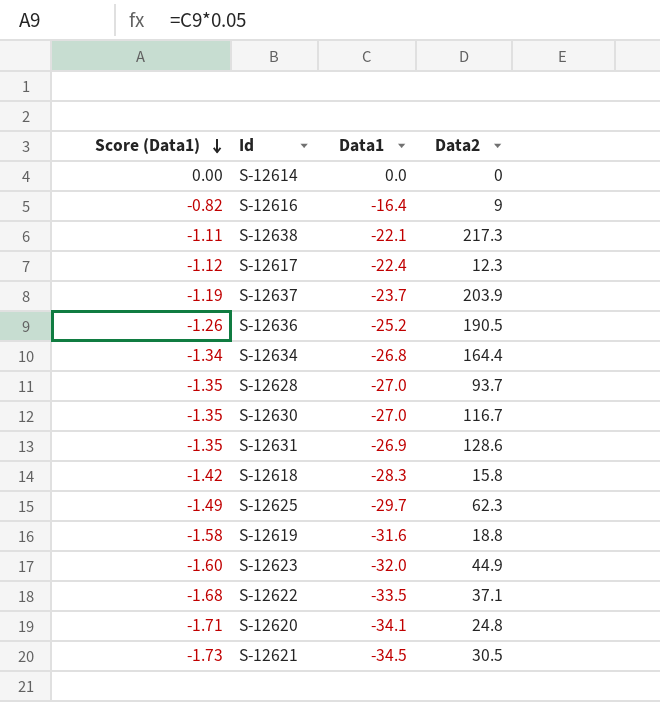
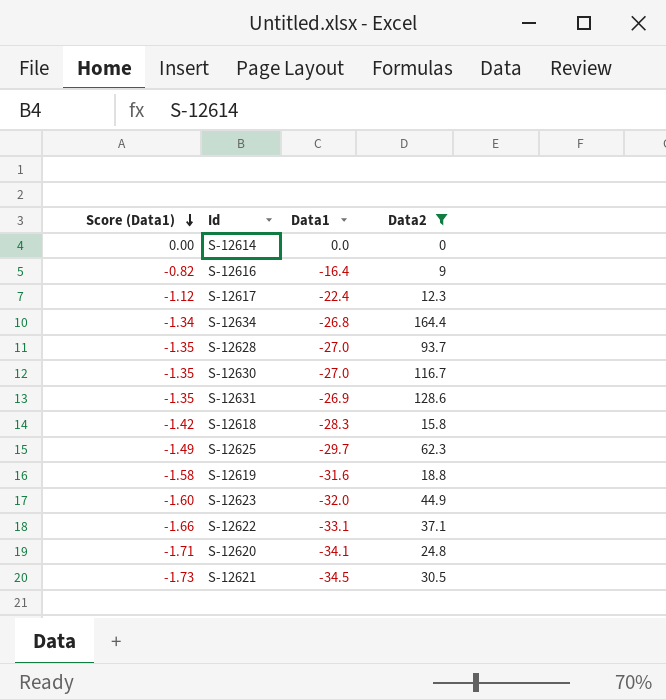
filter: none -> Data2 <= 164.4
S-12622 | Score (Data1): -1.68 -> -1.66
S-12622 | Data1: -33.5 -> -33.1

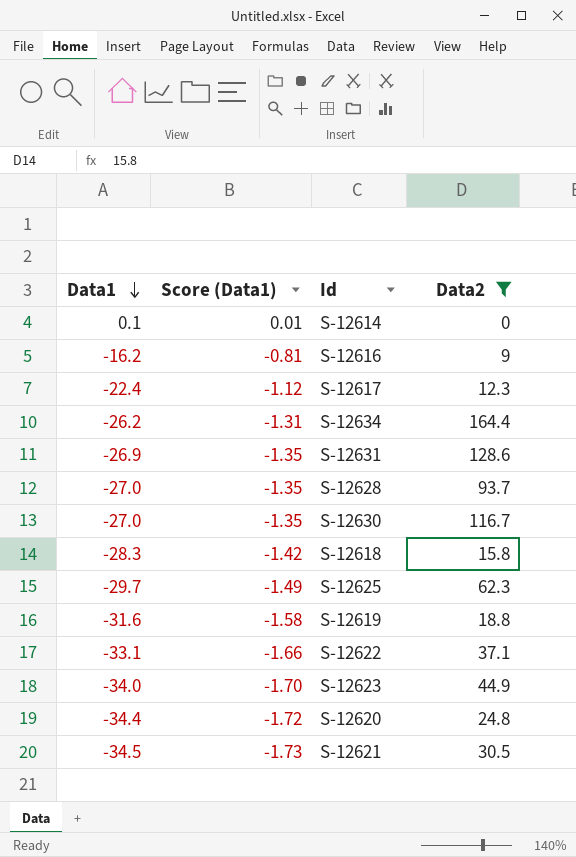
row order: Score (Data1) descending -> Data1 descending
column Data1 | position: 3 -> 1
S-12614 | Data1: 0.0 -> 0.1
S-12614 | Score (Data1): 0.00 -> 0.01
S-12616 | Data1: -16.4 -> -16.2
S-12616 | Score (Data1): -0.82 -> -0.81
S-12634 | Data1: -26.8 -> -26.2
S-12634 | Score (Data1): -1.34 -> -1.31
S-12623 | Data1: -32.0 -> -34.0
S-12623 | Score (Data1): -1.60 -> -1.70
S-12620 | Data1: -34.1 -> -34.4
S-12620 | Score (Data1): -1.71 -> -1.72

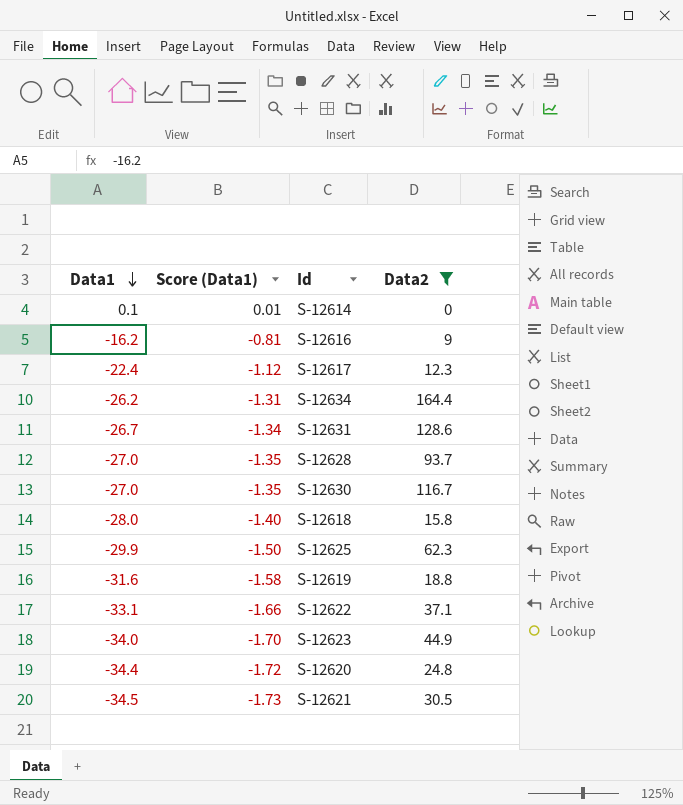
S-12631 | Data1: -26.9 -> -26.7
S-12631 | Score (Data1): -1.35 -> -1.34
S-12618 | Data1: -28.3 -> -28.0
S-12618 | Score (Data1): -1.42 -> -1.40
S-12625 | Data1: -29.7 -> -29.9
S-12625 | Score (Data1): -1.49 -> -1.50

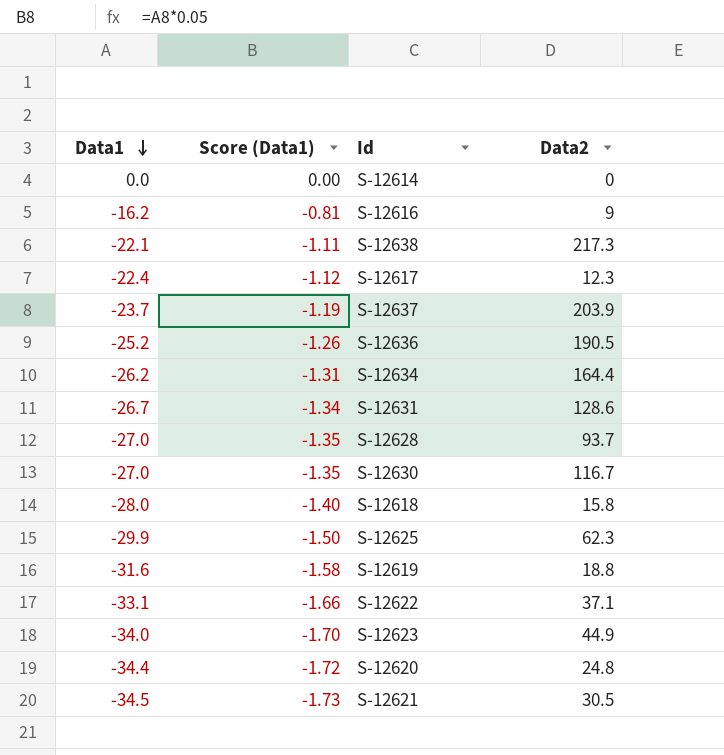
filter: Data2 <= 164.4 -> none
S-12614 | Data1: 0.1 -> 0.0
S-12614 | Score (Data1): 0.01 -> 0.00

